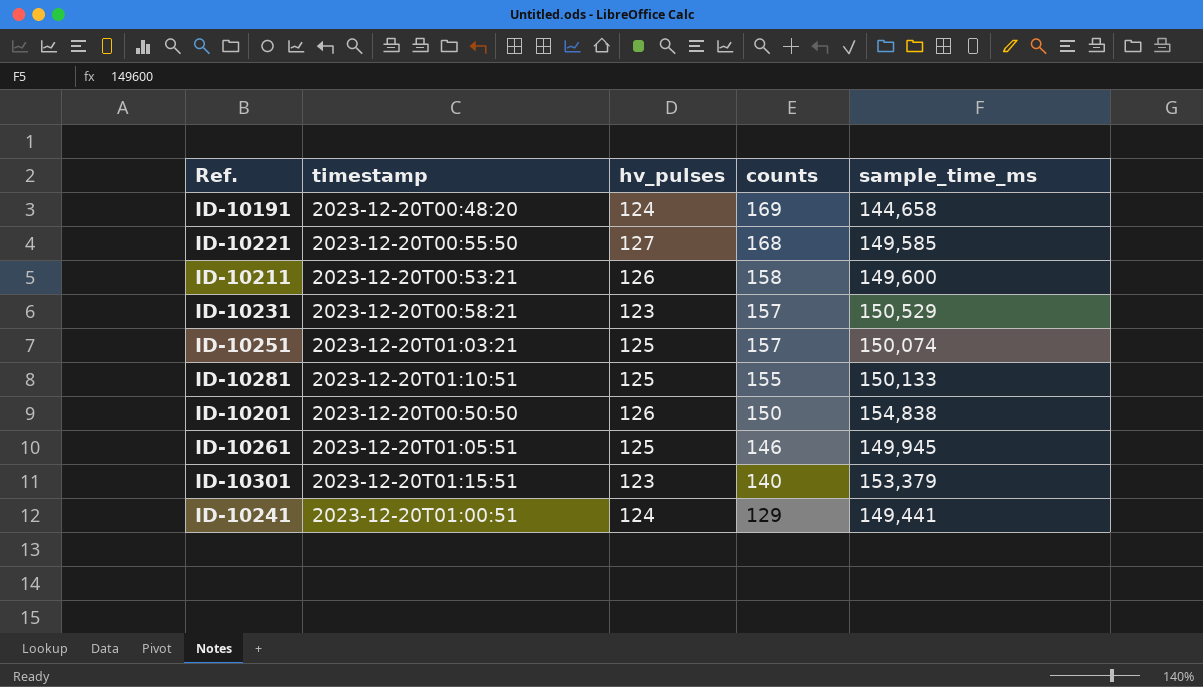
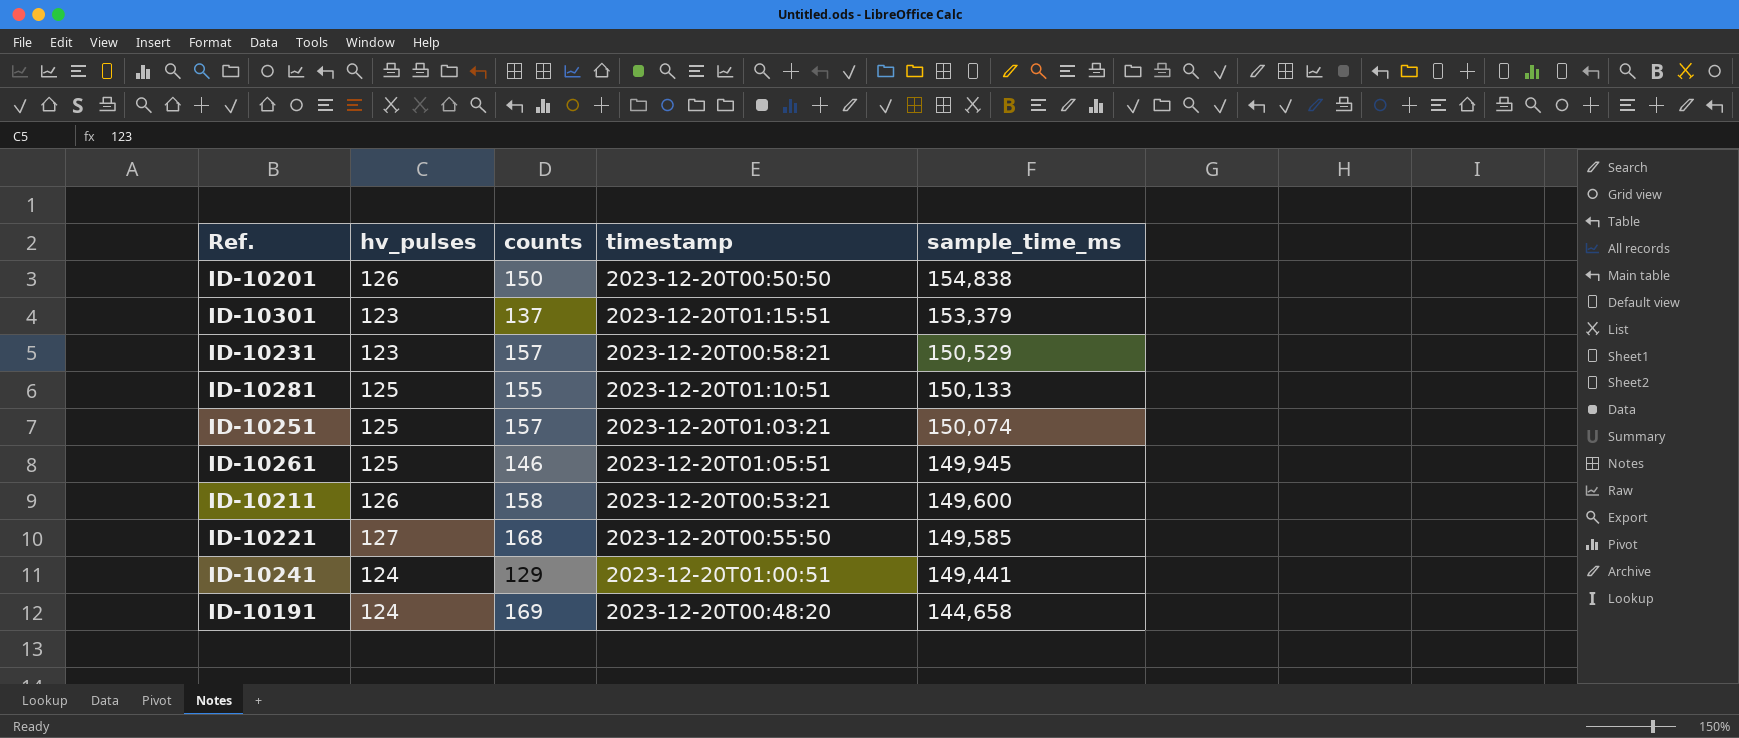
row order: counts descending -> sample_time_ms descending
column timestamp | position: 2 -> 4
ID-10301 | counts: 140 -> 137

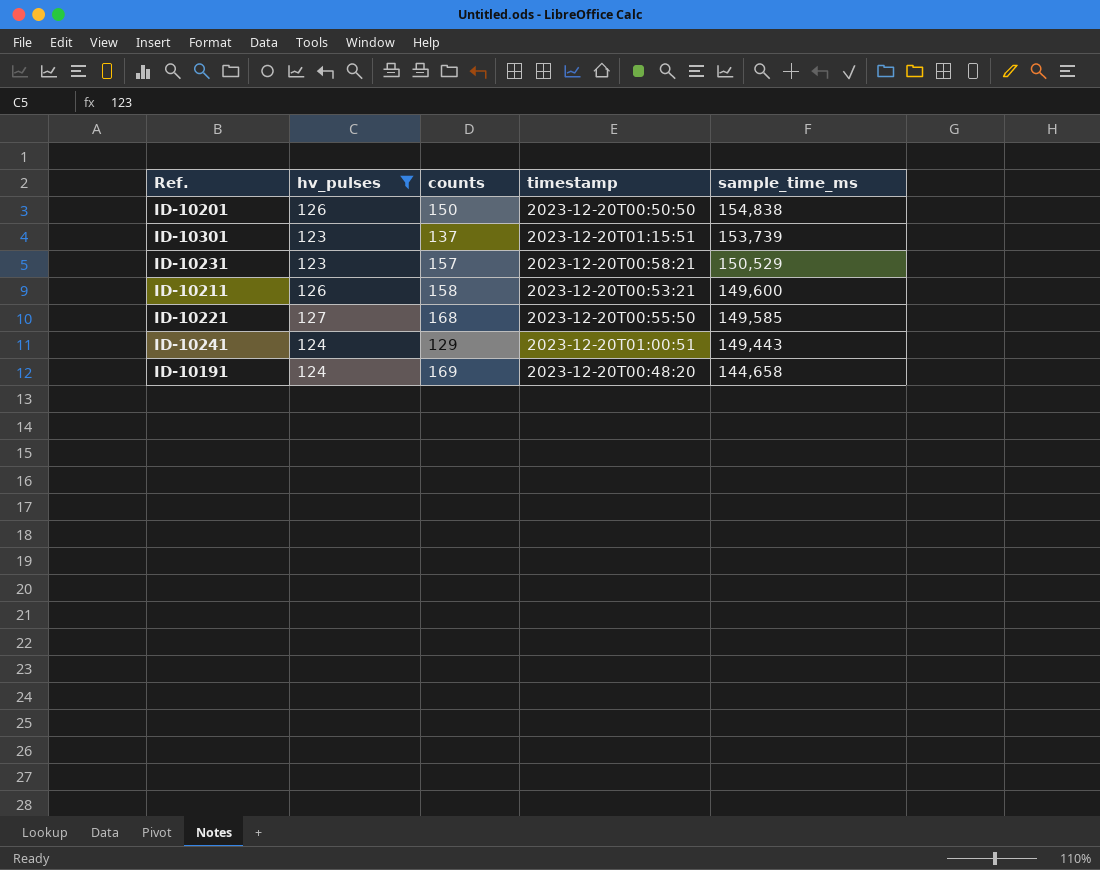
filter: none -> hv_pulses != 125
ID-10301 | sample_time_ms: 153,379 -> 153,739
ID-10241 | sample_time_ms: 149,441 -> 149,443

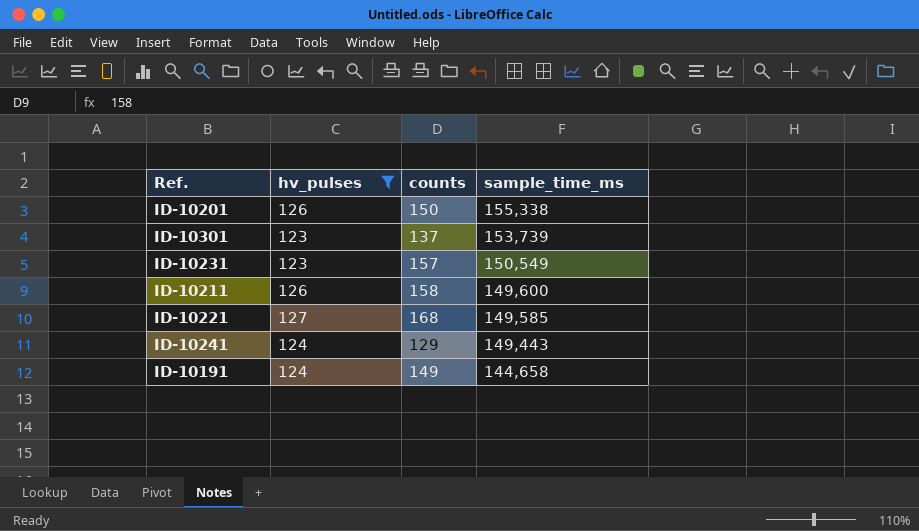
column timestamp | position: 4 -> none
ID-10201 | sample_time_ms: 154,838 -> 155,338
ID-10231 | sample_time_ms: 150,529 -> 150,549
ID-10191 | counts: 169 -> 149

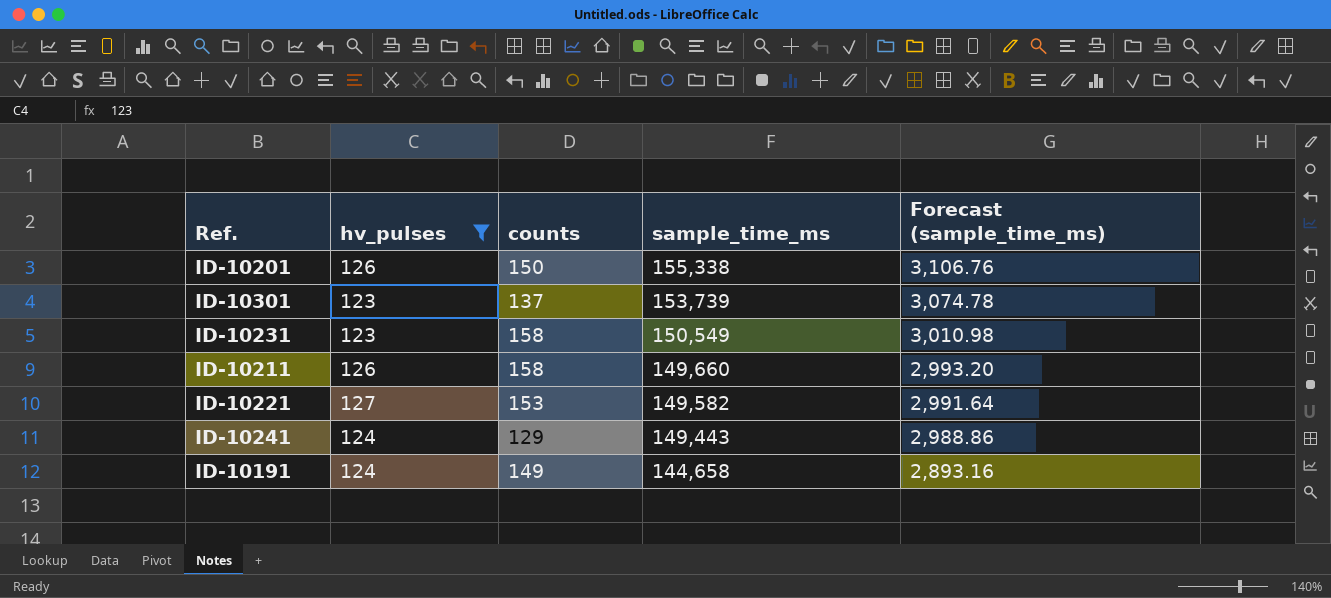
column Forecast (sample_time_ms) | formula: none -> [sample_time_ms] * 0.02
ID-10231 | counts: 157 -> 158
ID-10211 | sample_time_ms: 149,600 -> 149,660
ID-10221 | counts: 168 -> 153
ID-10221 | sample_time_ms: 149,585 -> 149,582

